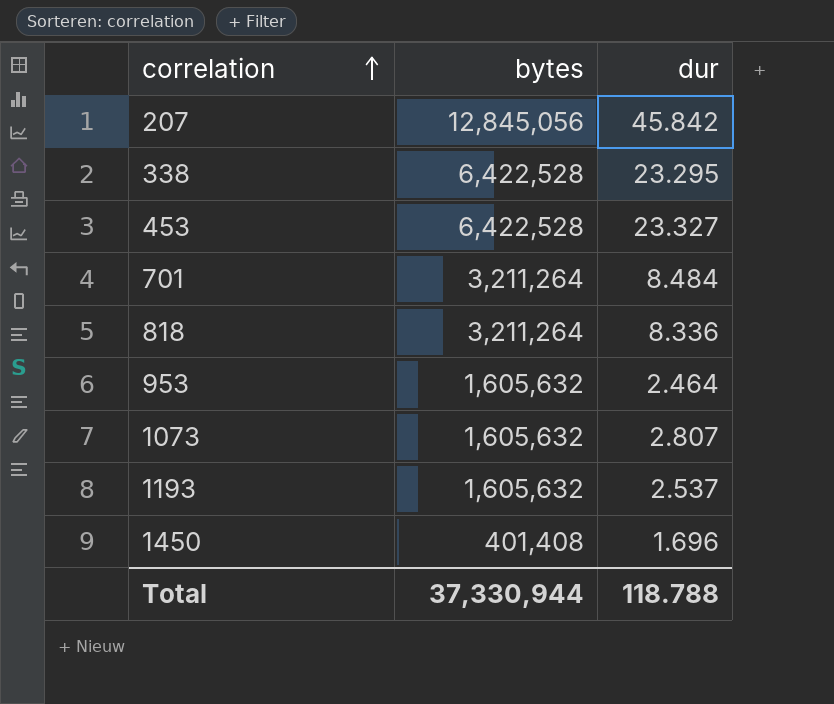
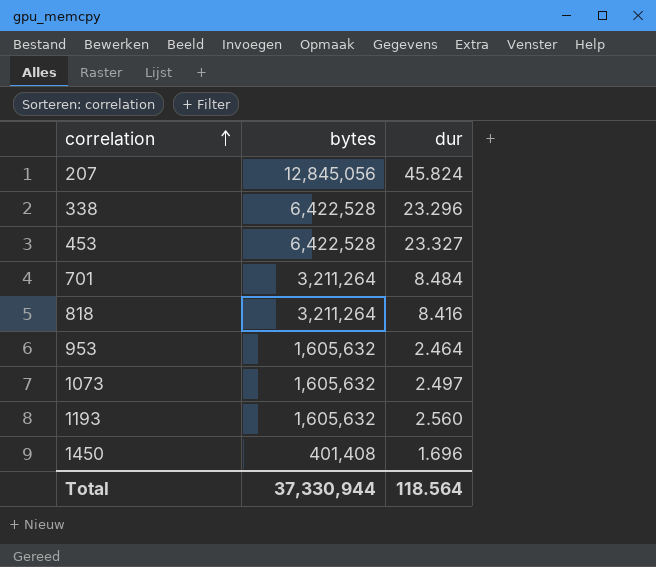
207 | dur: 45.842 -> 45.824
338 | dur: 23.295 -> 23.296
818 | dur: 8.336 -> 8.416
1073 | dur: 2.807 -> 2.497
1193 | dur: 2.537 -> 2.560
Total | dur: 118.788 -> 118.564

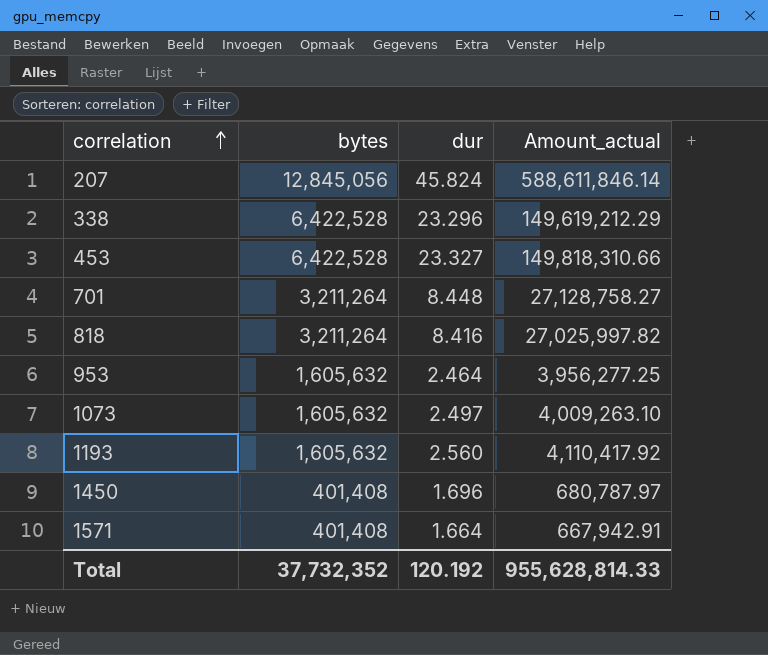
column Amount_actual | formula: none -> [bytes] * [dur]
701 | dur: 8.484 -> 8.448
row 1571: none -> 401,408 | 1.664 | 667,942.91
Total | bytes: 37,330,944 -> 37,732,352
Total | dur: 118.564 -> 120.192

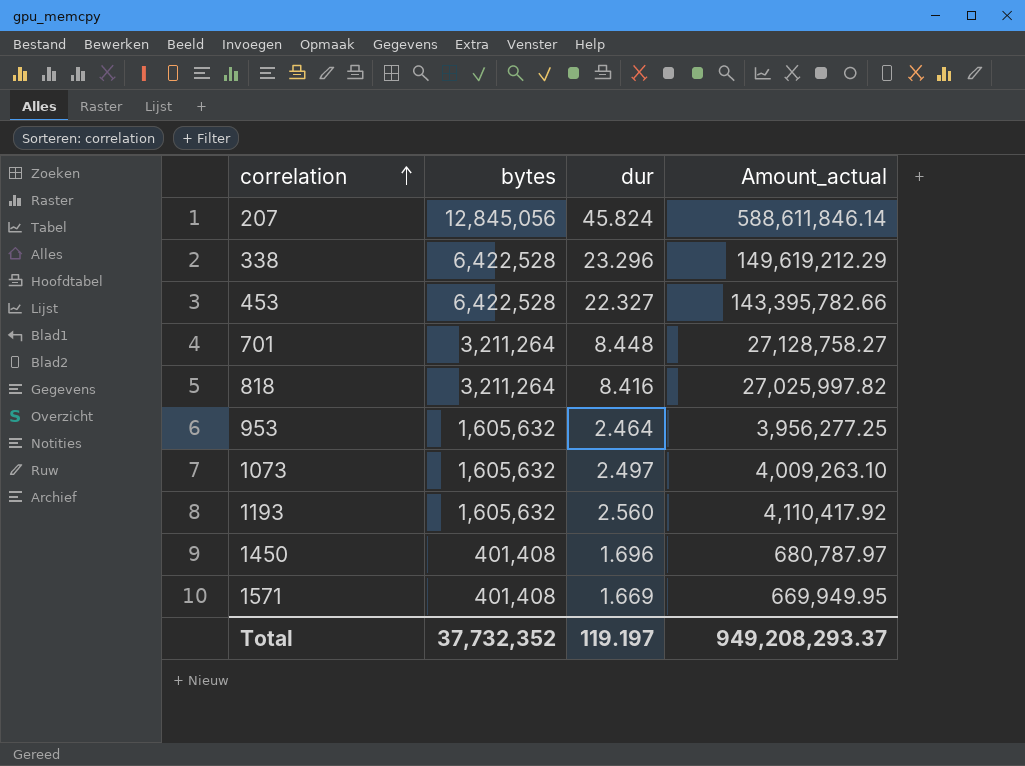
453 | dur: 23.327 -> 22.327
453 | Amount_actual: 149,818,310.66 -> 143,395,782.66
1571 | dur: 1.664 -> 1.669
1571 | Amount_actual: 667,942.91 -> 669,949.95
Total | dur: 120.192 -> 119.197
Total | Amount_actual: 955,628,814.33 -> 949,208,293.37

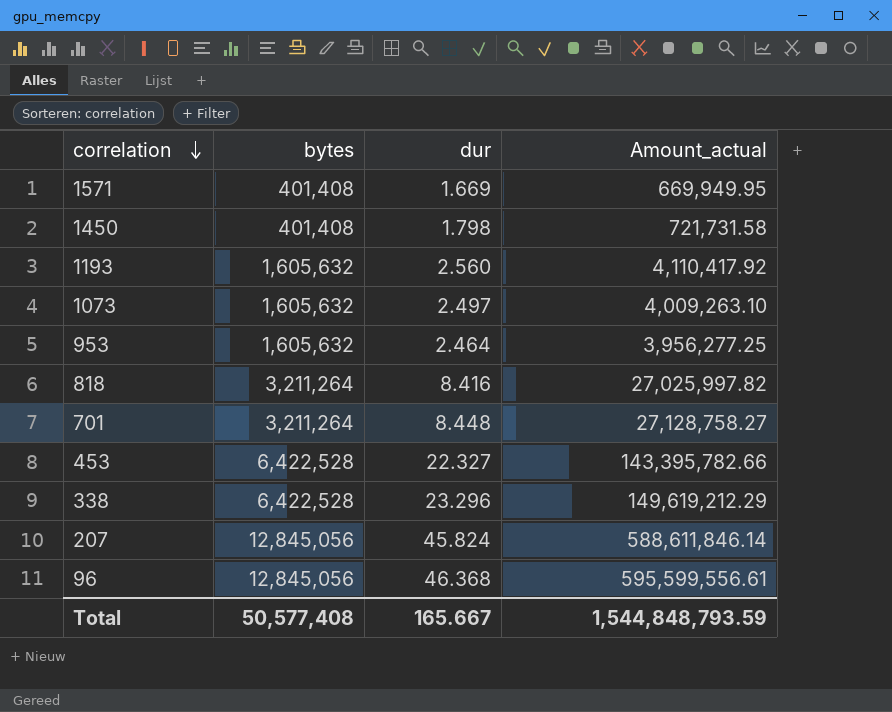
row order: correlation ascending -> correlation descending
1450 | dur: 1.696 -> 1.798
1450 | Amount_actual: 680,787.97 -> 721,731.58
row 96: none -> 12,845,056 | 46.368 | 595,599,556.61
Total | bytes: 37,732,352 -> 50,577,408
Total | dur: 119.197 -> 165.667
Total | Amount_actual: 949,208,293.37 -> 1,544,848,793.59

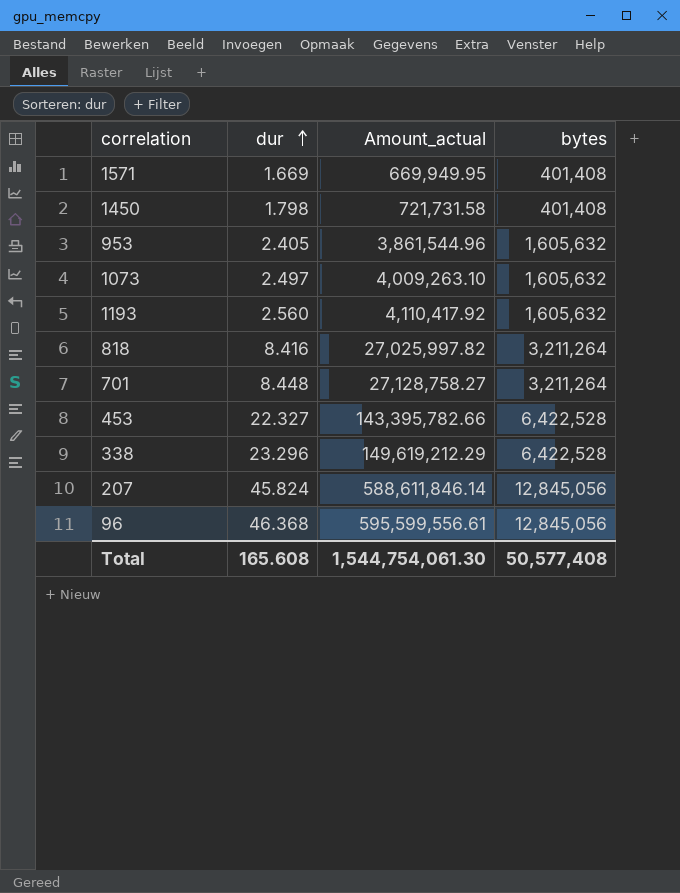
row order: correlation descending -> dur ascending
column bytes | position: 2 -> 4
953 | dur: 2.464 -> 2.405
953 | Amount_actual: 3,956,277.25 -> 3,861,544.96
Total | dur: 165.667 -> 165.608
Total | Amount_actual: 1,544,848,793.59 -> 1,544,754,061.30

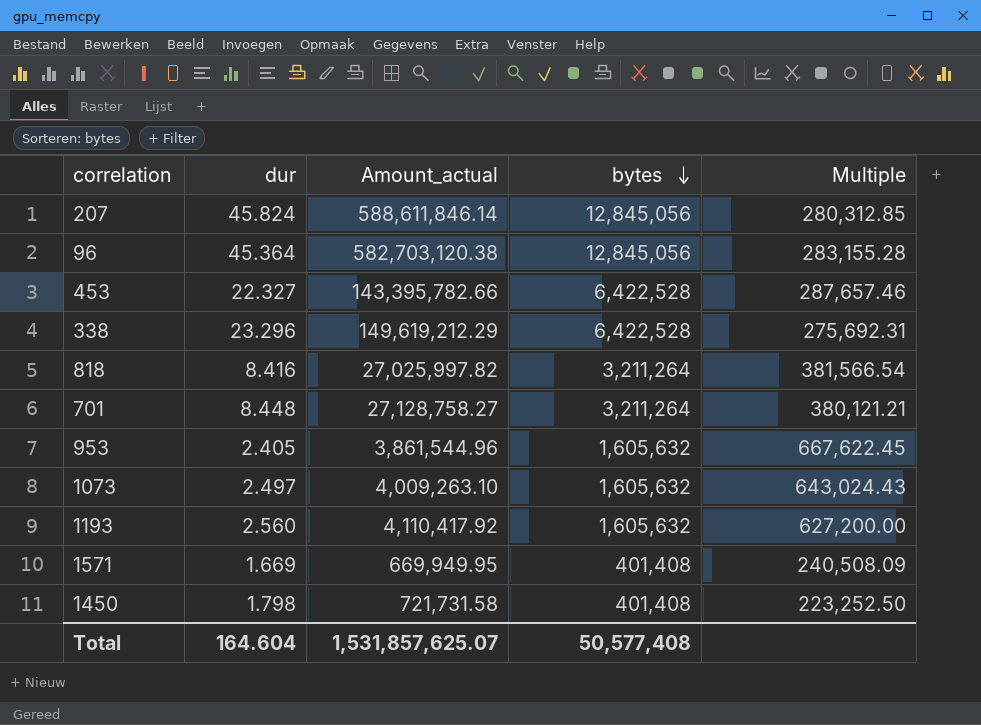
row order: dur ascending -> bytes descending
column Multiple | formula: none -> [bytes] / [dur]
96 | dur: 46.368 -> 45.364
96 | Amount_actual: 595,599,556.61 -> 582,703,120.38
Total | dur: 165.608 -> 164.604
Total | Amount_actual: 1,544,754,061.30 -> 1,531,857,625.07

